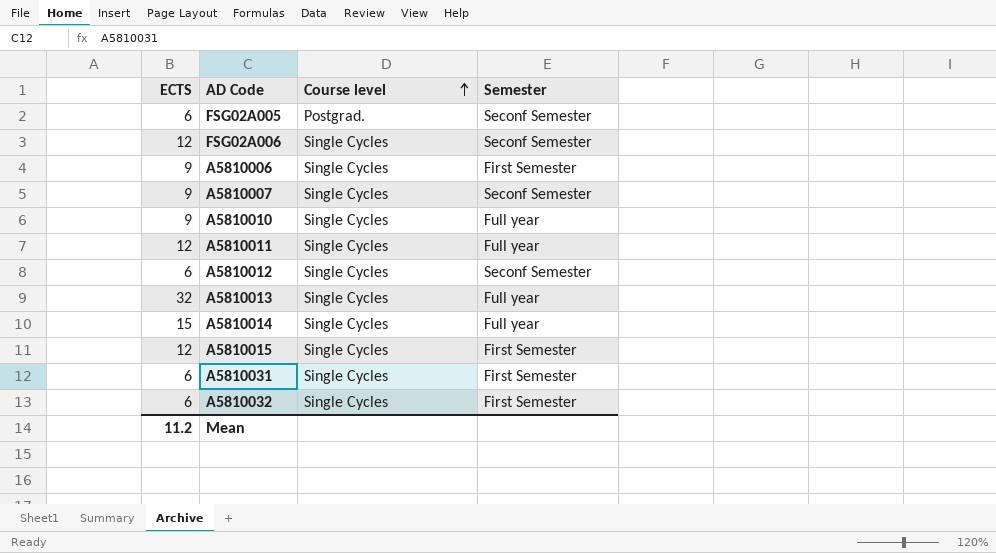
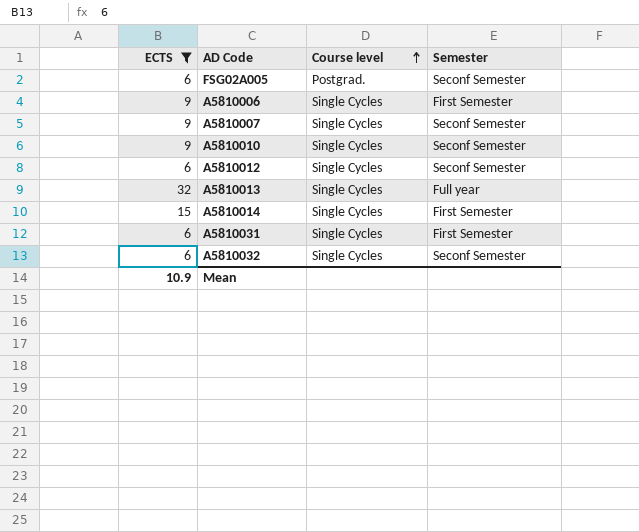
filter: none -> ECTS != 12
A5810010 | Semester: Full year -> Seconf Semester
A5810014 | Semester: Full year -> First Semester
A5810032 | Semester: First Semester -> Seconf Semester
Mean | ECTS: 11.2 -> 10.9

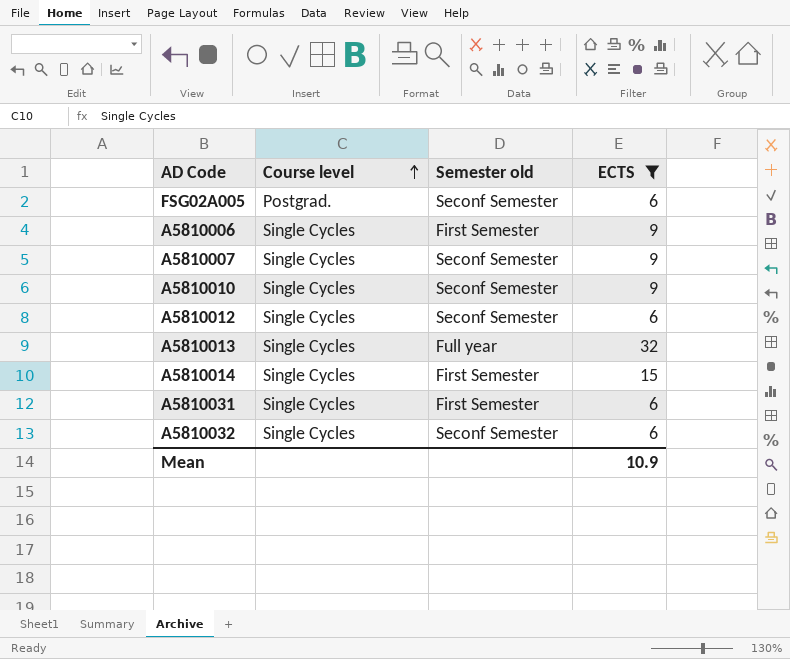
column name: Semester -> Semester old
column ECTS | position: 1 -> 4

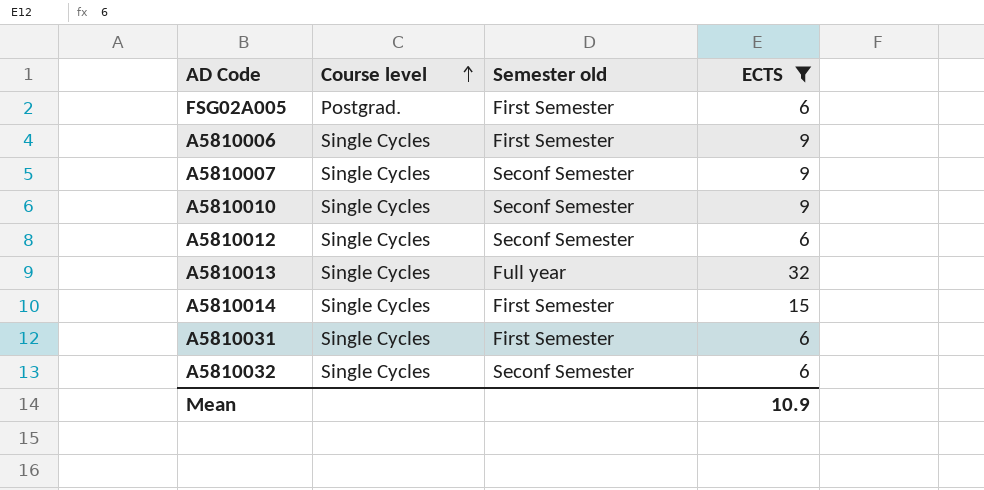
FSG02A005 | Semester old: Seconf Semester -> First Semester

